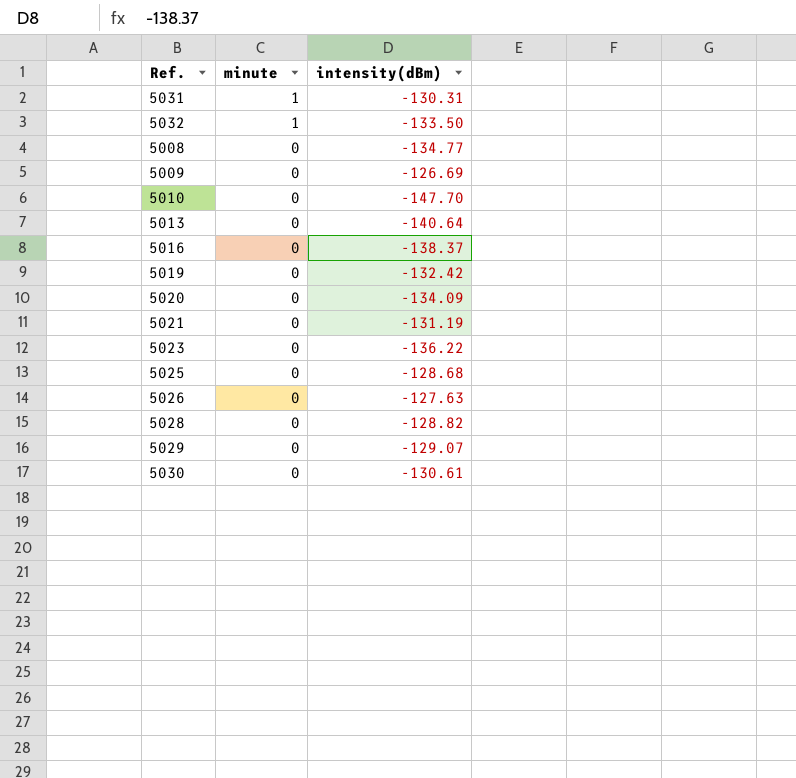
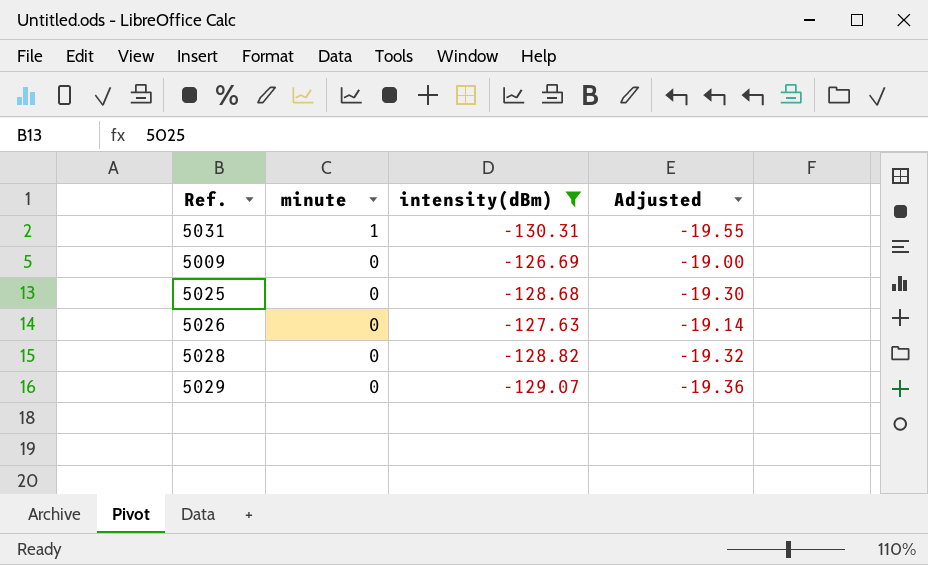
filter: none -> intensity(dBm) >= -130.31
column Adjusted | formula: none -> [intensity(dBm)] * 0.15

